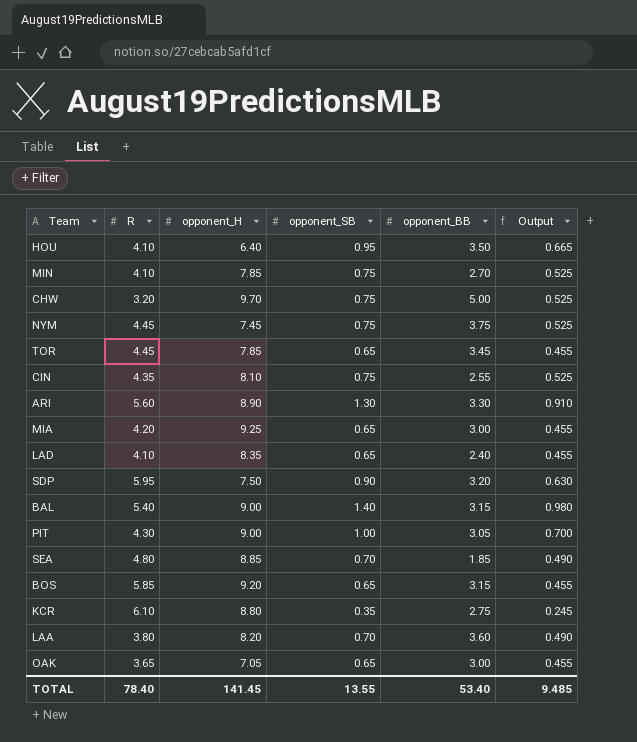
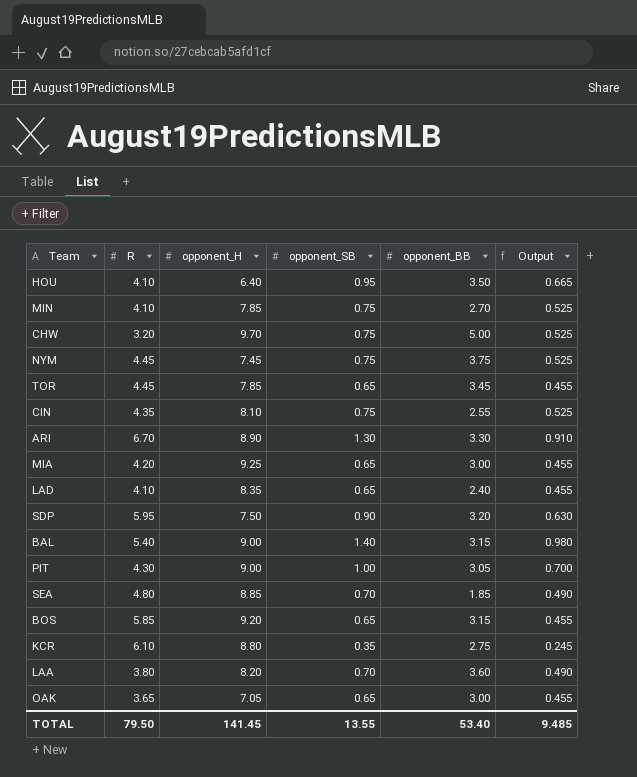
ARI | R: 5.60 -> 6.70
TOTAL | R: 78.40 -> 79.50

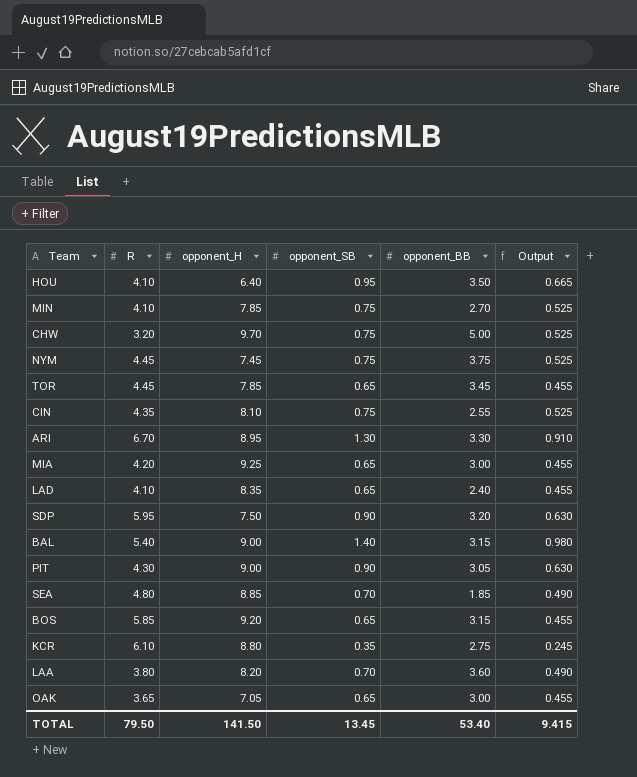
ARI | opponent_H: 8.90 -> 8.95
PIT | opponent_SB: 1.00 -> 0.90
PIT | Output: 0.700 -> 0.630
TOTAL | opponent_H: 141.45 -> 141.50
TOTAL | opponent_SB: 13.55 -> 13.45
TOTAL | Output: 9.485 -> 9.415

